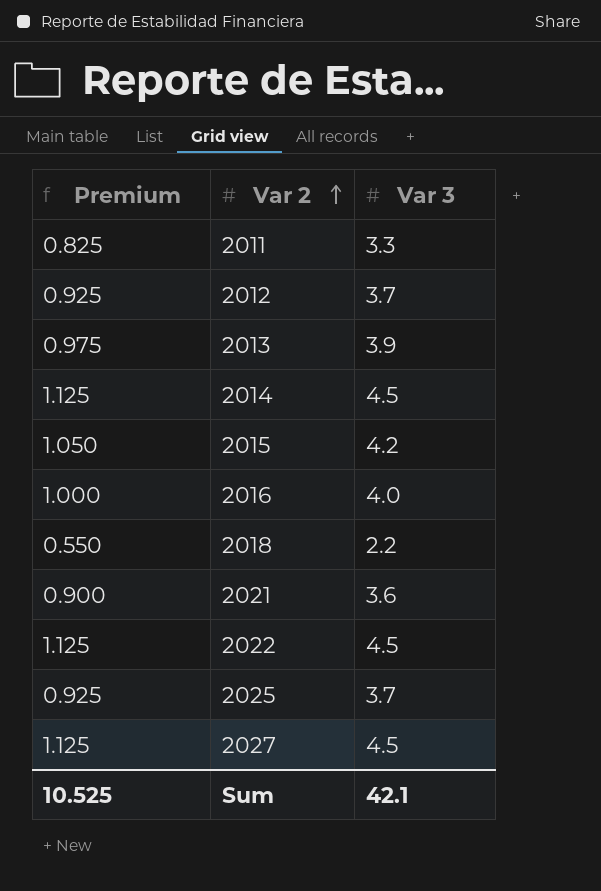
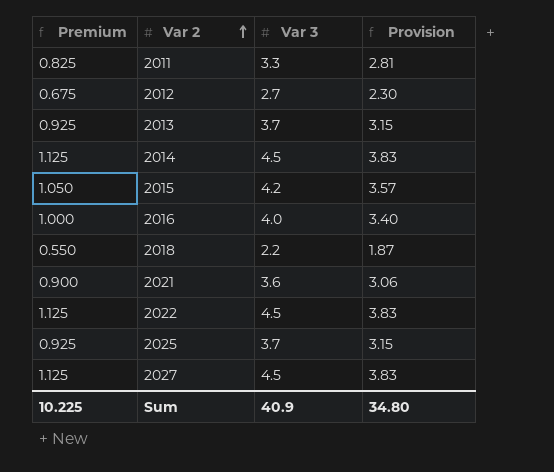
column Provision | formula: none -> [Var 3] * 0.85
2012 | Premium: 0.925 -> 0.675
2012 | Var 3: 3.7 -> 2.7
2013 | Premium: 0.975 -> 0.925
2013 | Var 3: 3.9 -> 3.7
Sum | Premium: 10.525 -> 10.225
Sum | Var 3: 42.1 -> 40.9

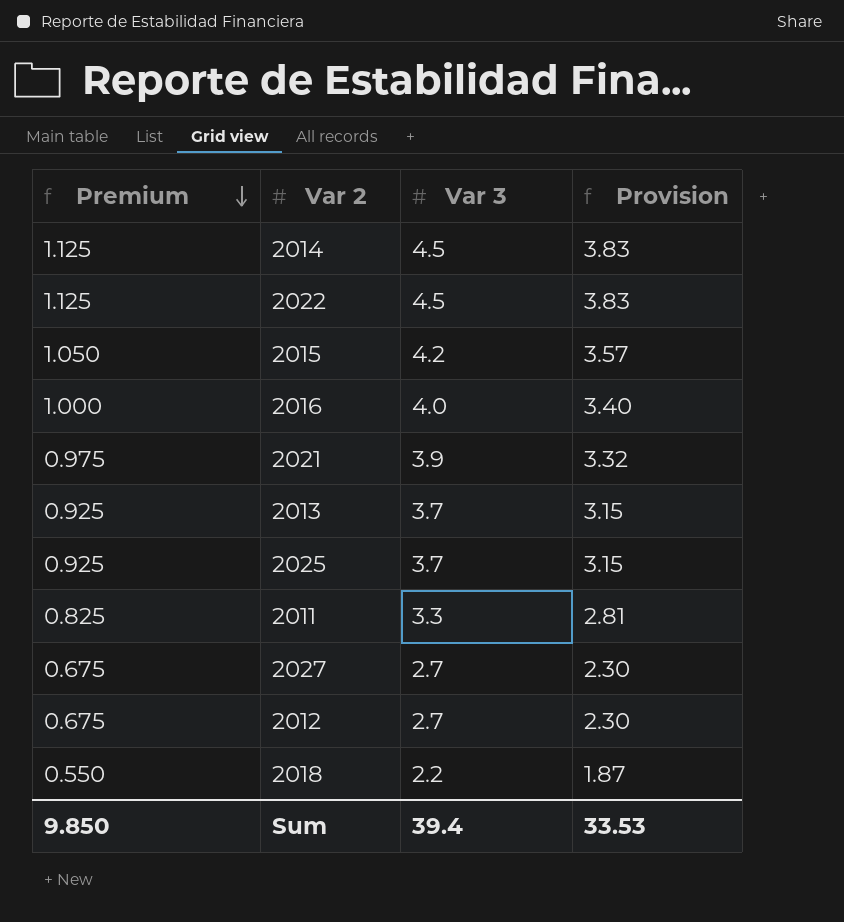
row order: Var 2 ascending -> Premium descending
2021 | Premium: 0.900 -> 0.975
2021 | Var 3: 3.6 -> 3.9
2021 | Provision: 3.06 -> 3.32
2027 | Premium: 1.125 -> 0.675
2027 | Var 3: 4.5 -> 2.7
2027 | Provision: 3.83 -> 2.30
Sum | Premium: 10.225 -> 9.850
Sum | Var 3: 40.9 -> 39.4
Sum | Provision: 34.80 -> 33.53

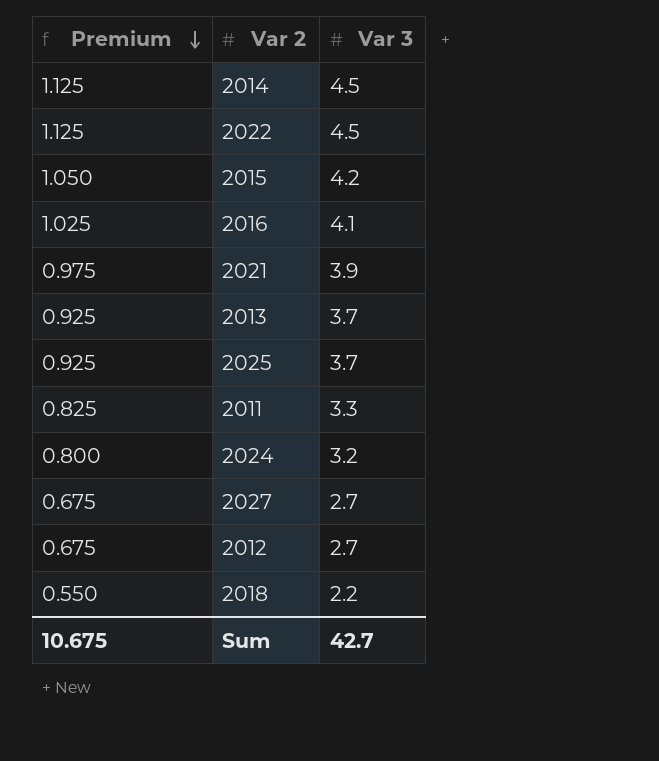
column Provision | formula: [Var 3] * 0.85 -> none
2016 | Premium: 1.000 -> 1.025
2016 | Var 3: 4.0 -> 4.1
row 2024: none -> 0.800 | 3.2
Sum | Premium: 9.850 -> 10.675
Sum | Var 3: 39.4 -> 42.7

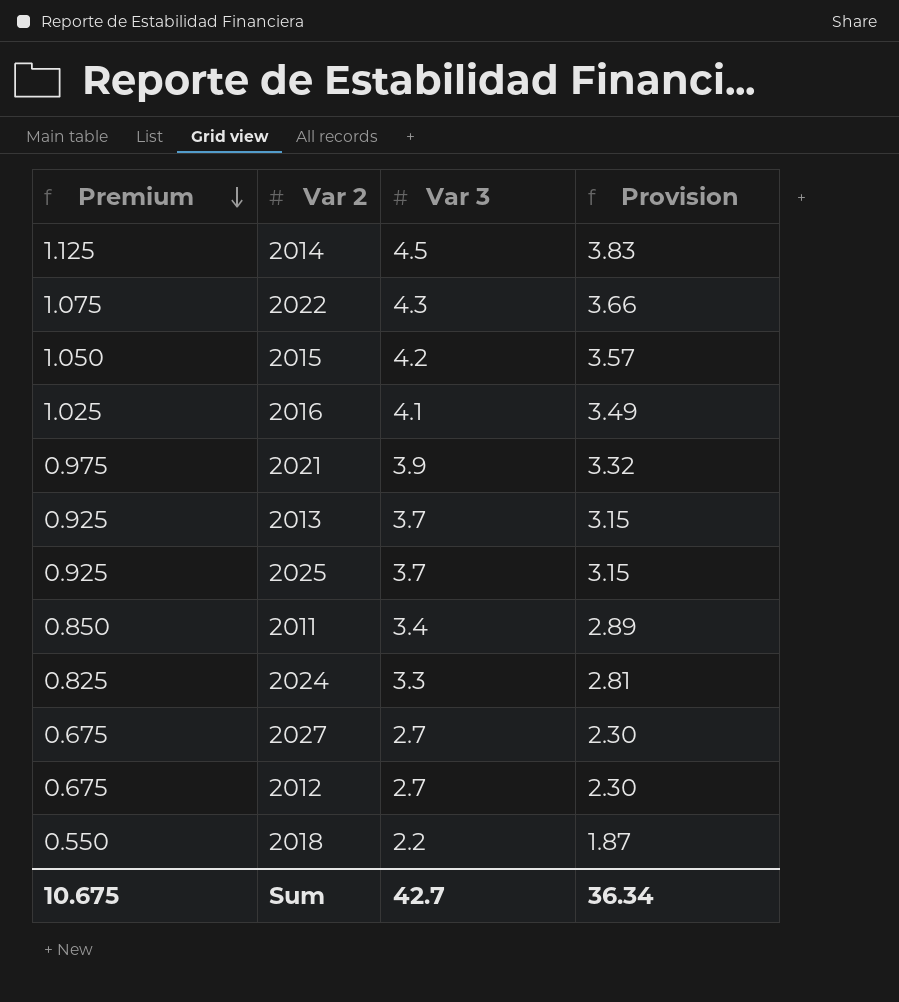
column Provision | formula: none -> [Var 3] * 0.85
2022 | Premium: 1.125 -> 1.075
2022 | Var 3: 4.5 -> 4.3
2011 | Premium: 0.825 -> 0.850
2011 | Var 3: 3.3 -> 3.4
2024 | Premium: 0.800 -> 0.825
2024 | Var 3: 3.2 -> 3.3

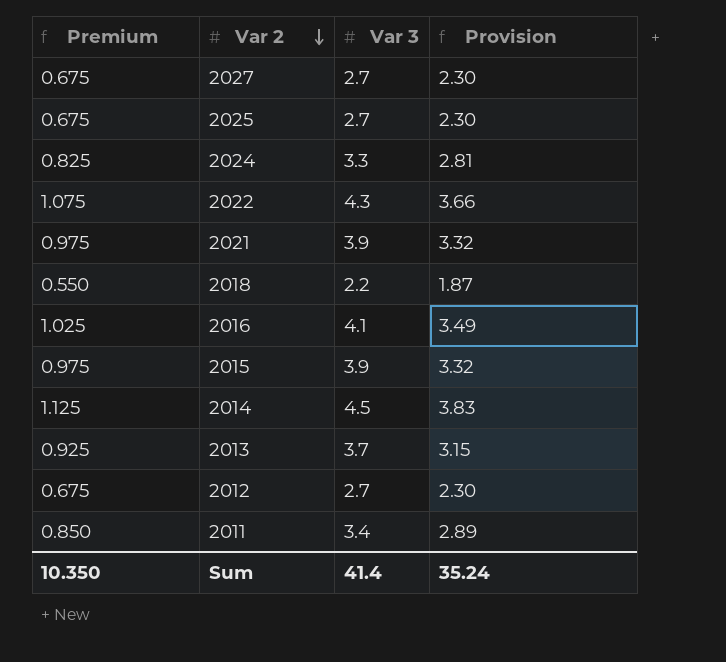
row order: Premium descending -> Var 2 descending
2025 | Premium: 0.925 -> 0.675
2025 | Var 3: 3.7 -> 2.7
2025 | Provision: 3.15 -> 2.30
2015 | Premium: 1.050 -> 0.975
2015 | Var 3: 4.2 -> 3.9
2015 | Provision: 3.57 -> 3.32
Sum | Premium: 10.675 -> 10.350
Sum | Var 3: 42.7 -> 41.4
Sum | Provision: 36.34 -> 35.24

